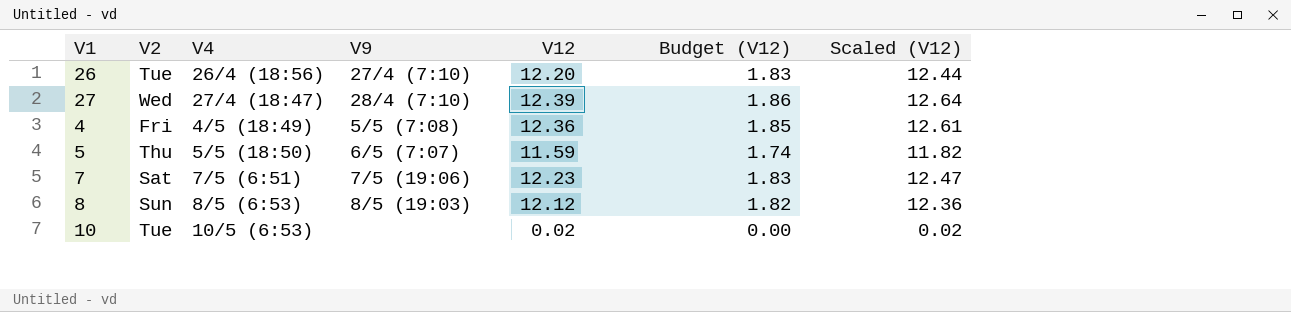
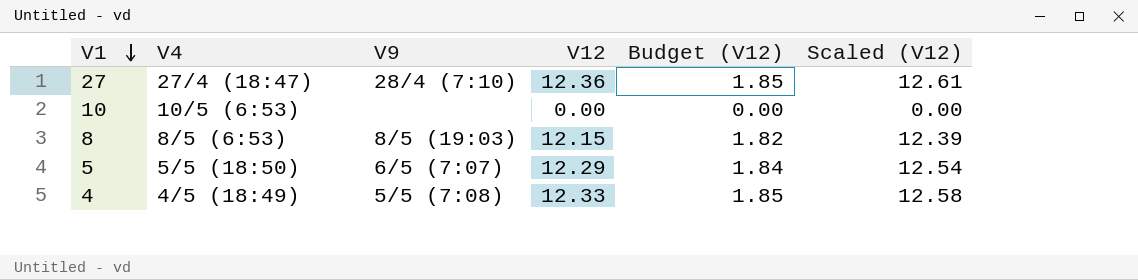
row order: none -> V1 descending
column V2 | position: 2 -> none
row 26: Tue | 26/4 (18:56) | 27/4 (7:10) | 12.20 | 1.83 | 12.44 -> none
row 7: Sat | 7/5 (6:51) | 7/5 (19:06) | 12.23 | 1.83 | 12.47 -> none
27 | V12: 12.39 -> 12.36
27 | Budget (V12): 1.86 -> 1.85
27 | Scaled (V12): 12.64 -> 12.61
10 | V12: 0.02 -> 0.00
10 | Scaled (V12): 0.02 -> 0.00
8 | V12: 12.12 -> 12.15
8 | Scaled (V12): 12.36 -> 12.39
5 | V12: 11.59 -> 12.29
5 | Budget (V12): 1.74 -> 1.84
5 | Scaled (V12): 11.82 -> 12.54
4 | V12: 12.36 -> 12.33
4 | Scaled (V12): 12.61 -> 12.58

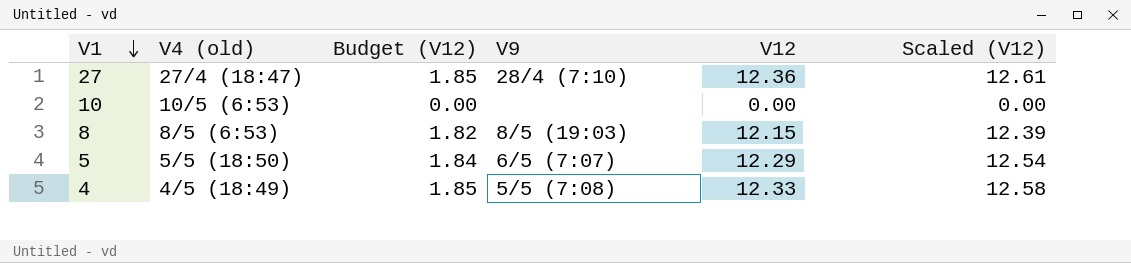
column name: V4 -> V4 (old)
column Budget (V12) | position: 5 -> 3

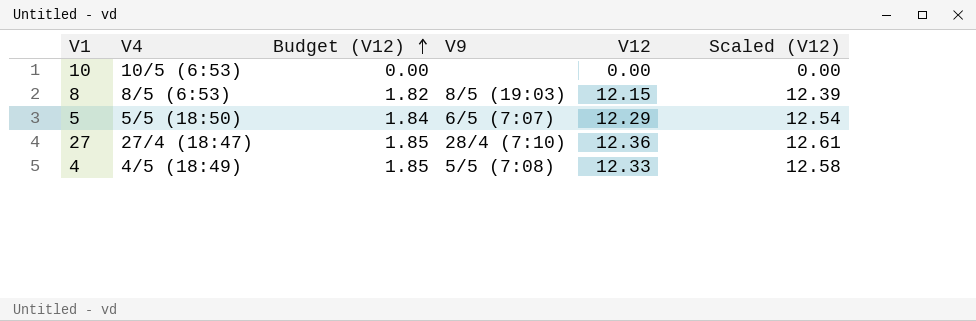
row order: V1 descending -> Budget (V12) ascending
column name: V4 (old) -> V4

